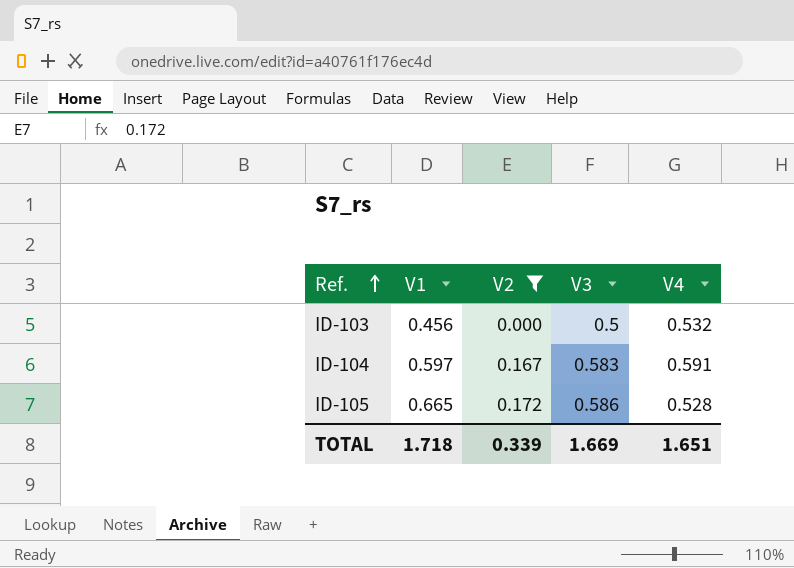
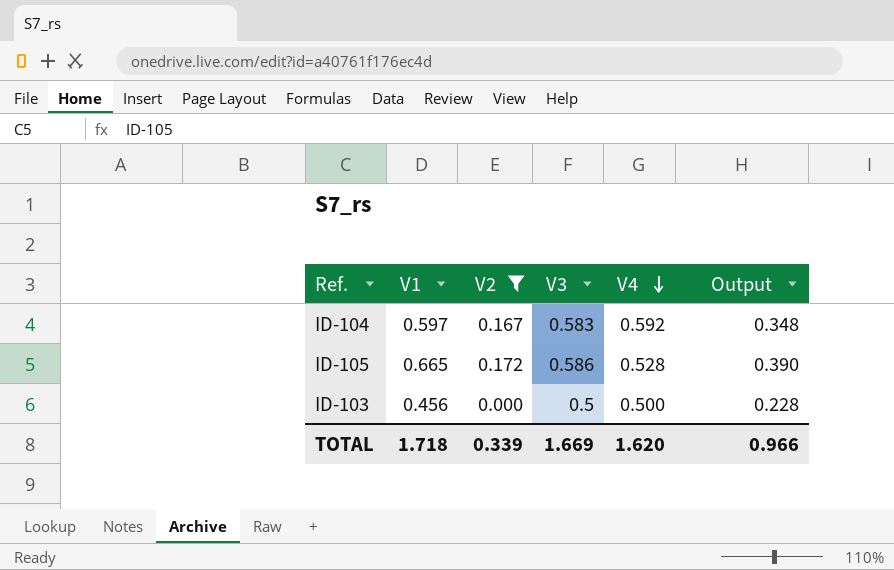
row order: Ref. ascending -> V4 descending
column Output | formula: none -> [V1] * [V3]
ID-104 | V4: 0.591 -> 0.592
ID-103 | V4: 0.532 -> 0.500
TOTAL | V4: 1.651 -> 1.620

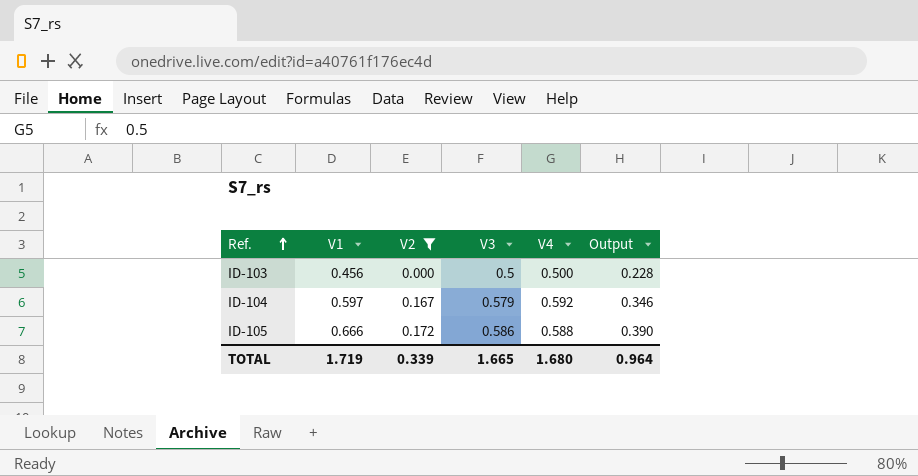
row order: V4 descending -> Ref. ascending
ID-104 | V3: 0.583 -> 0.579
ID-104 | Output: 0.348 -> 0.346
ID-105 | V1: 0.665 -> 0.666
ID-105 | V4: 0.528 -> 0.588
TOTAL | V1: 1.718 -> 1.719
TOTAL | V3: 1.669 -> 1.665
TOTAL | V4: 1.620 -> 1.680
TOTAL | Output: 0.966 -> 0.964

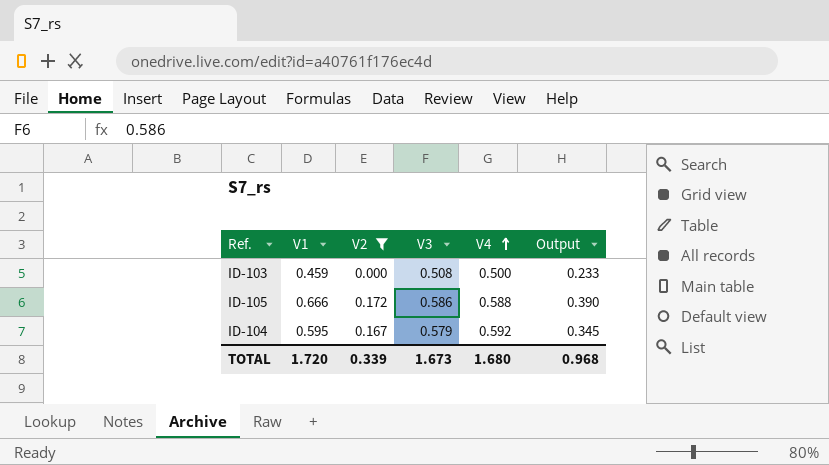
row order: Ref. ascending -> V4 ascending
ID-103 | V1: 0.456 -> 0.459
ID-103 | V3: 0.5 -> 0.508
ID-103 | Output: 0.228 -> 0.233
ID-104 | V1: 0.597 -> 0.595
ID-104 | Output: 0.346 -> 0.345
TOTAL | V1: 1.719 -> 1.720
TOTAL | V3: 1.665 -> 1.673
TOTAL | Output: 0.964 -> 0.968

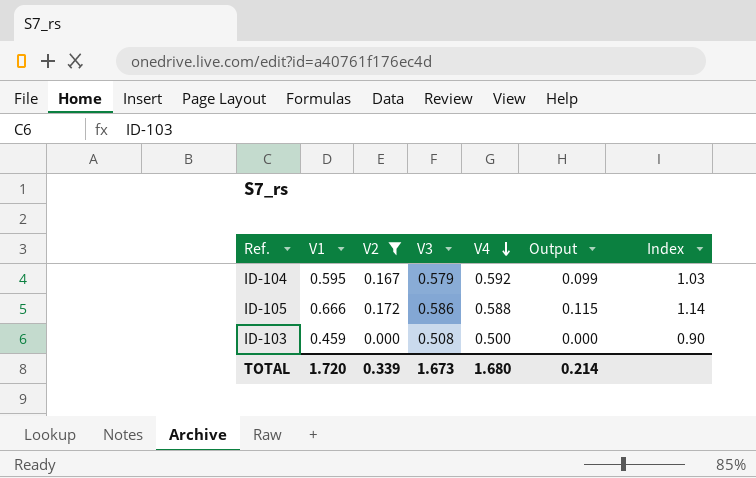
row order: V4 ascending -> V4 descending
column Output | formula: [V1] * [V3] -> [V1] * [V2]
column Index | formula: none -> [V1] / [V3]
TOTAL | Output: 0.968 -> 0.214

